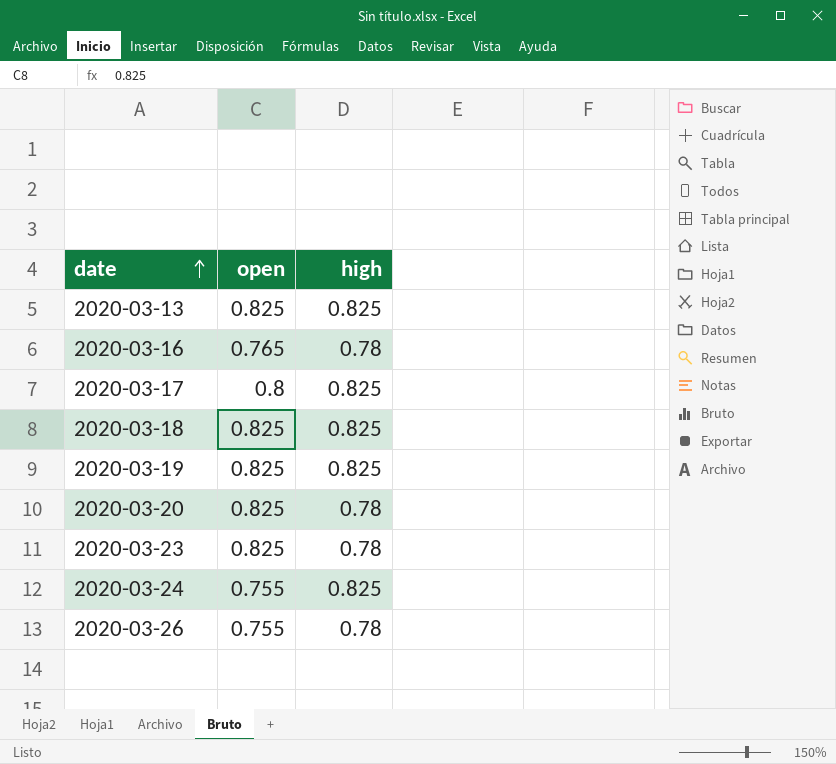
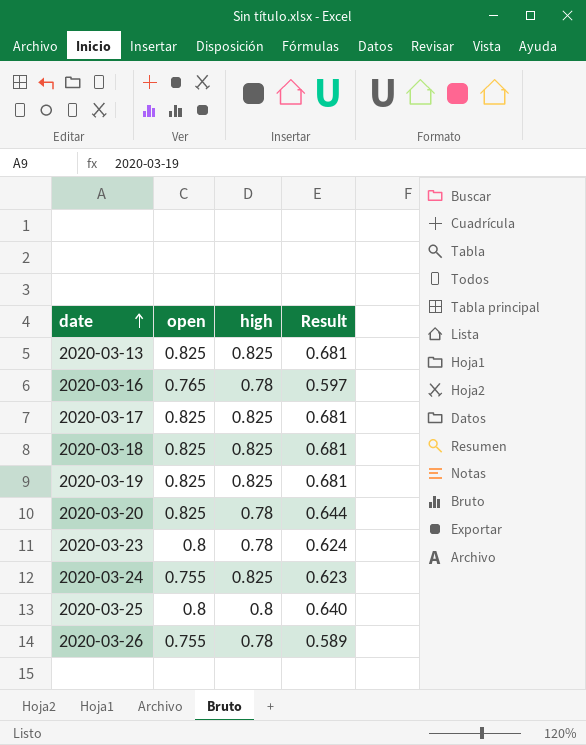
column Result | formula: none -> [open] * [high]
2020-03-17 | open: 0.8 -> 0.825
2020-03-23 | open: 0.825 -> 0.8
row 2020-03-25: none -> 0.8 | 0.8 | 0.640

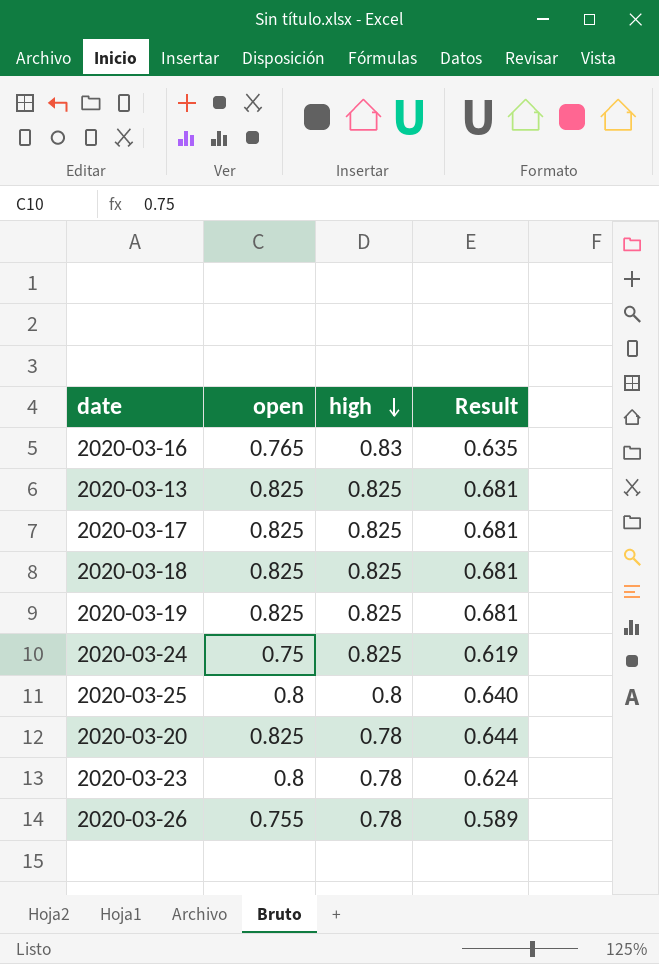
row order: date ascending -> high descending
2020-03-16 | high: 0.78 -> 0.83
2020-03-16 | Result: 0.597 -> 0.635
2020-03-24 | open: 0.755 -> 0.75
2020-03-24 | Result: 0.623 -> 0.619

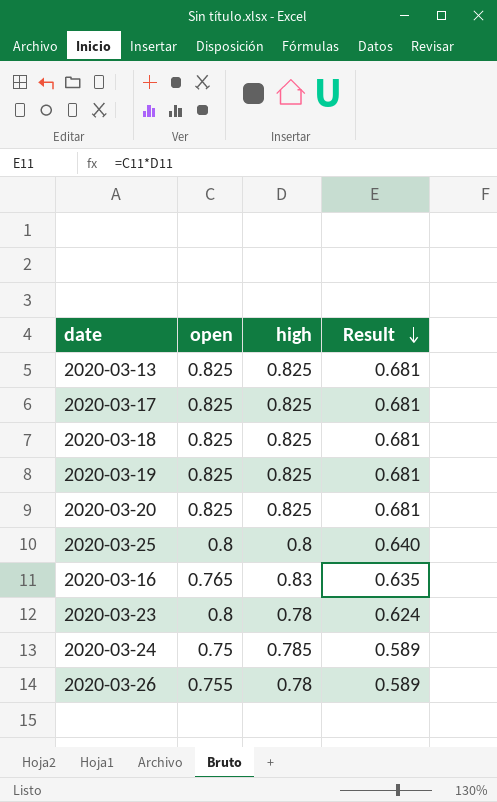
row order: high descending -> Result descending
2020-03-20 | high: 0.78 -> 0.825
2020-03-20 | Result: 0.644 -> 0.681
2020-03-24 | high: 0.825 -> 0.785
2020-03-24 | Result: 0.619 -> 0.589

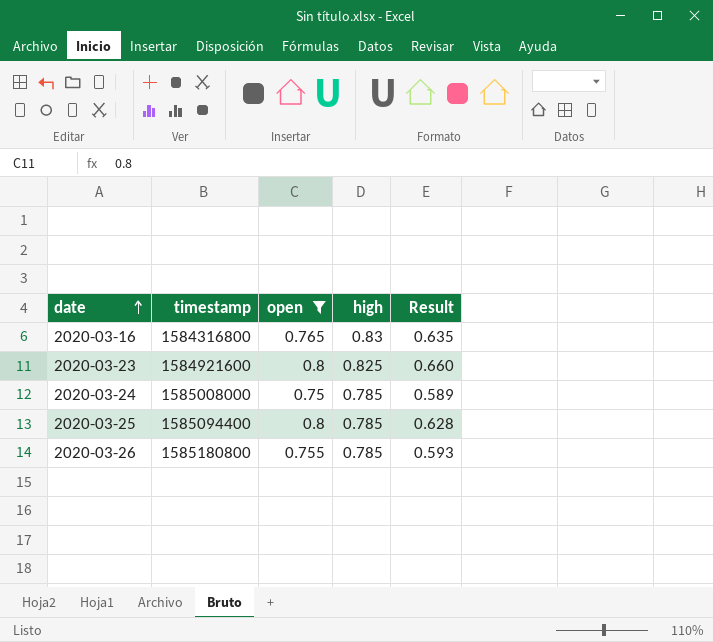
filter: none -> open != 0.825
row order: Result descending -> date ascending
column timestamp | position: none -> 2
2020-03-23 | high: 0.78 -> 0.825
2020-03-23 | Result: 0.624 -> 0.660
2020-03-25 | high: 0.8 -> 0.785
2020-03-25 | Result: 0.640 -> 0.628
2020-03-26 | high: 0.78 -> 0.785
2020-03-26 | Result: 0.589 -> 0.593

